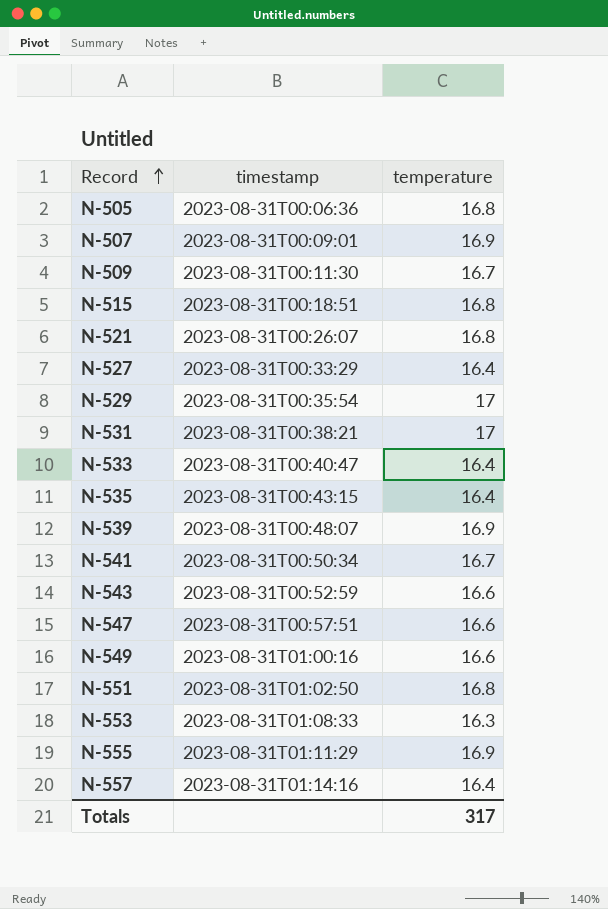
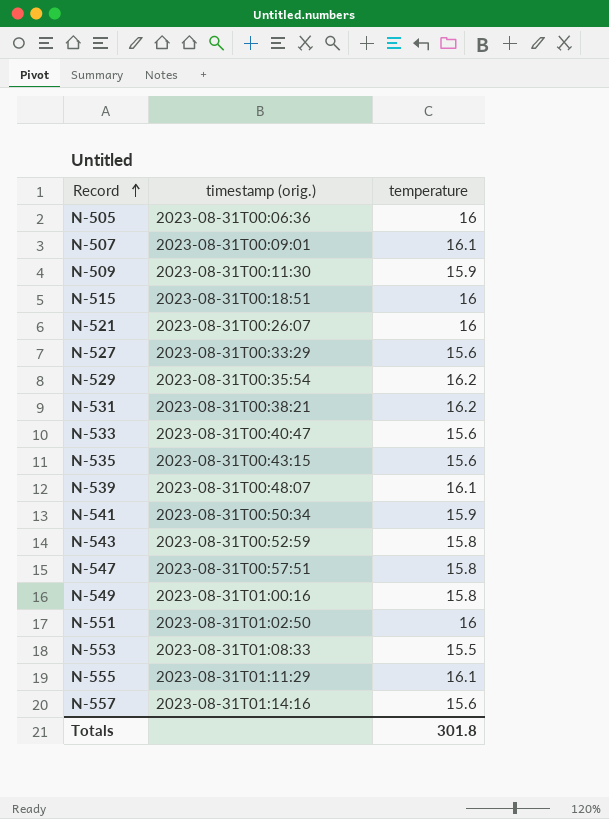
column name: timestamp -> timestamp (orig.)
N-505 | temperature: 16.8 -> 16
N-507 | temperature: 16.9 -> 16.1
N-509 | temperature: 16.7 -> 15.9
N-515 | temperature: 16.8 -> 16
N-521 | temperature: 16.8 -> 16
N-527 | temperature: 16.4 -> 15.6
N-529 | temperature: 17 -> 16.2
N-531 | temperature: 17 -> 16.2
N-533 | temperature: 16.4 -> 15.6
N-535 | temperature: 16.4 -> 15.6
N-539 | temperature: 16.9 -> 16.1
N-541 | temperature: 16.7 -> 15.9
N-543 | temperature: 16.6 -> 15.8
N-547 | temperature: 16.6 -> 15.8
N-549 | temperature: 16.6 -> 15.8
N-551 | temperature: 16.8 -> 16
N-553 | temperature: 16.3 -> 15.5
N-555 | temperature: 16.9 -> 16.1
N-557 | temperature: 16.4 -> 15.6
Totals | temperature: 317 -> 301.8

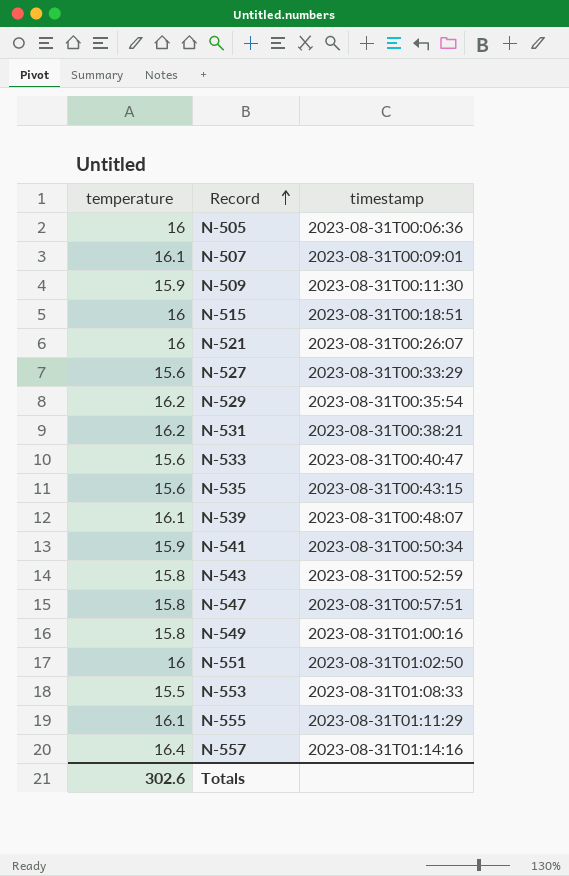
column temperature | position: 3 -> 1
column name: timestamp (orig.) -> timestamp
N-557 | temperature: 15.6 -> 16.4
Totals | temperature: 301.8 -> 302.6

